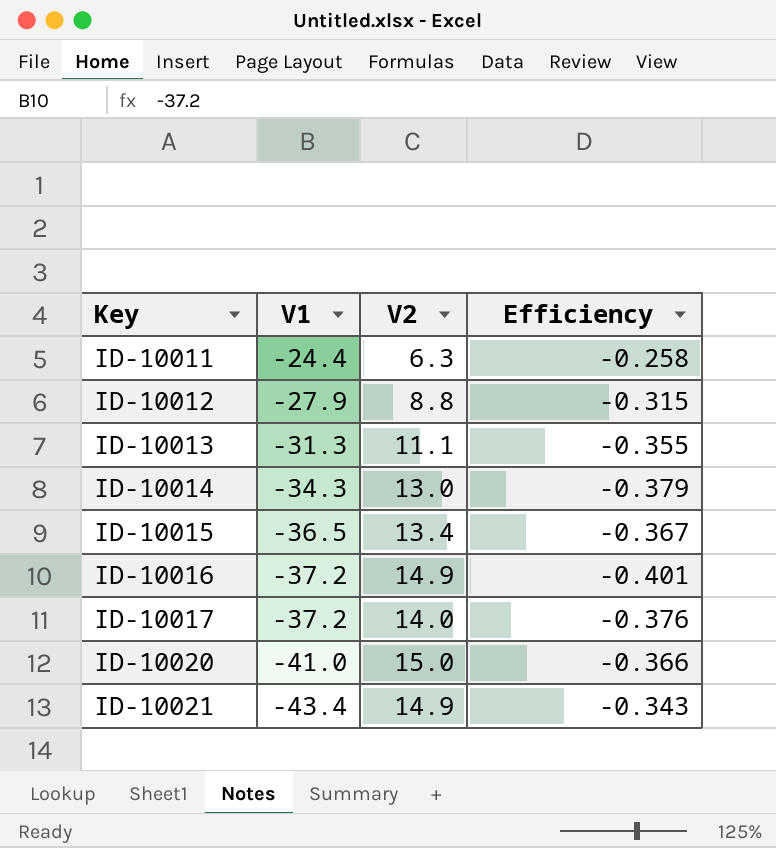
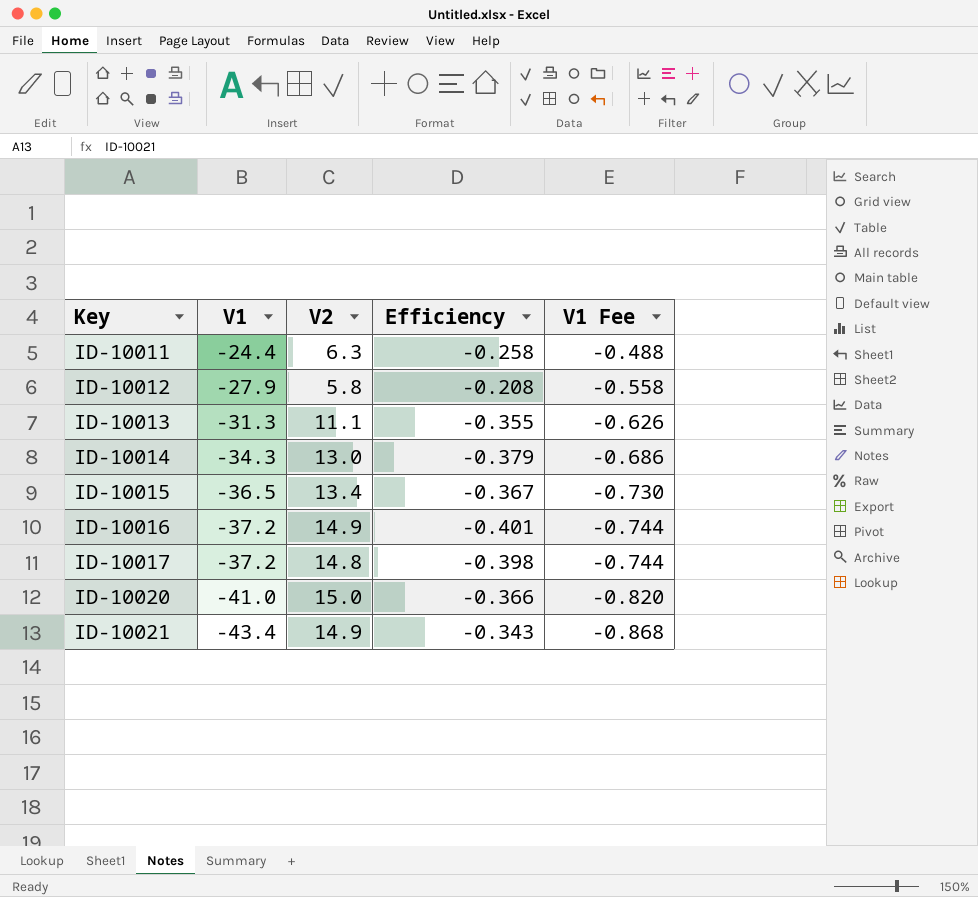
column V1 Fee | formula: none -> [V1] * 0.02
ID-10012 | V2: 8.8 -> 5.8
ID-10012 | Efficiency: -0.315 -> -0.208
ID-10017 | V2: 14.0 -> 14.8
ID-10017 | Efficiency: -0.376 -> -0.398

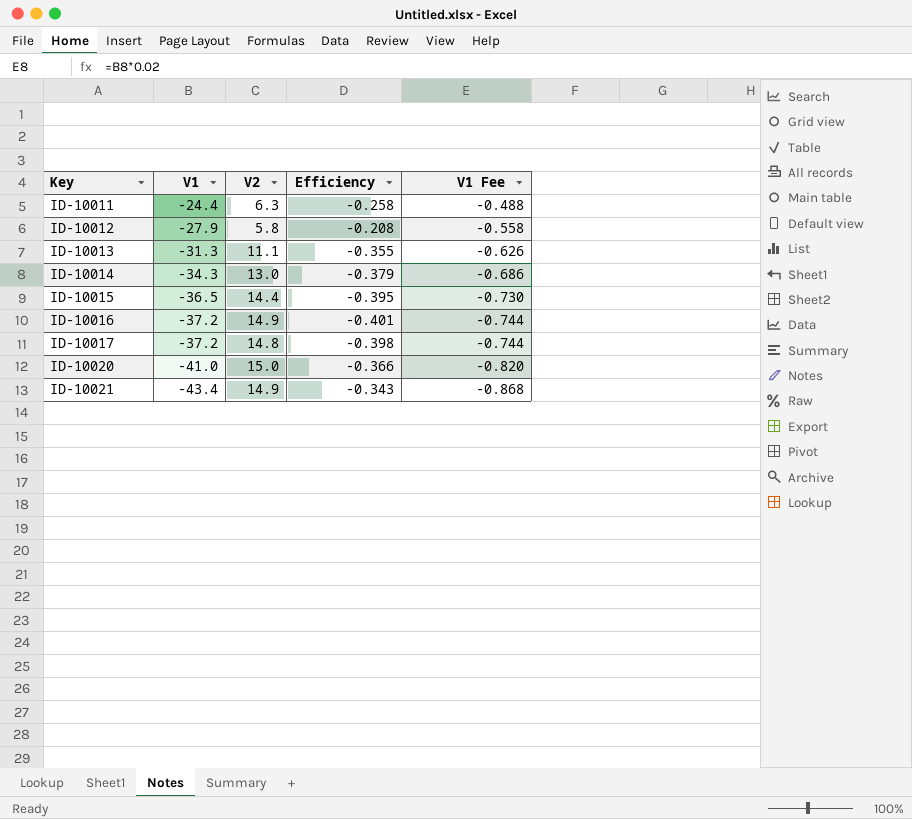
ID-10015 | V2: 13.4 -> 14.4
ID-10015 | Efficiency: -0.367 -> -0.395

